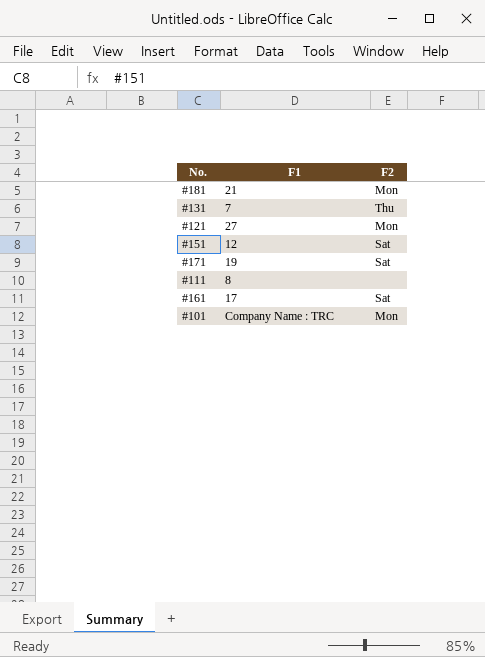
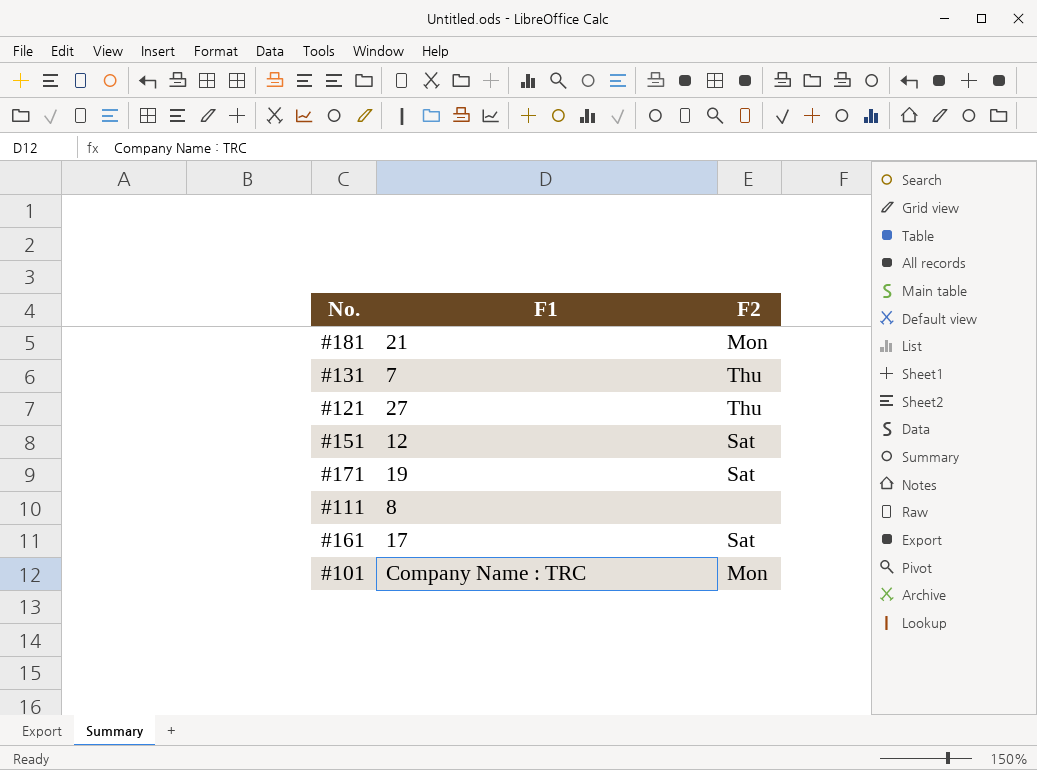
#121 | F2: Mon -> Thu

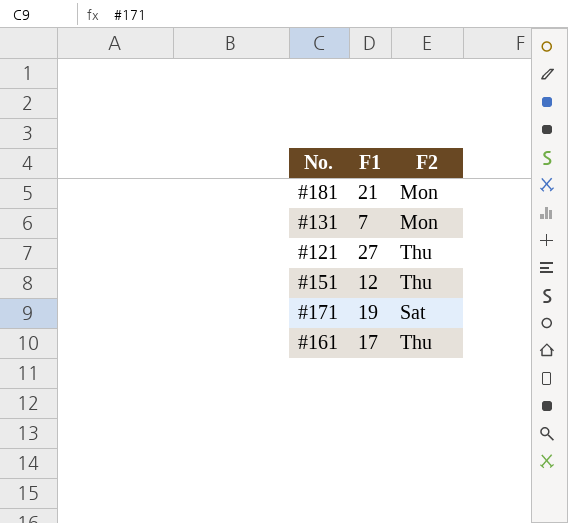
row #111: 8 | none -> none
row #101: Company Name : TRC | Mon -> none
#131 | F2: Thu -> Mon
#151 | F2: Sat -> Thu
#161 | F2: Sat -> Thu

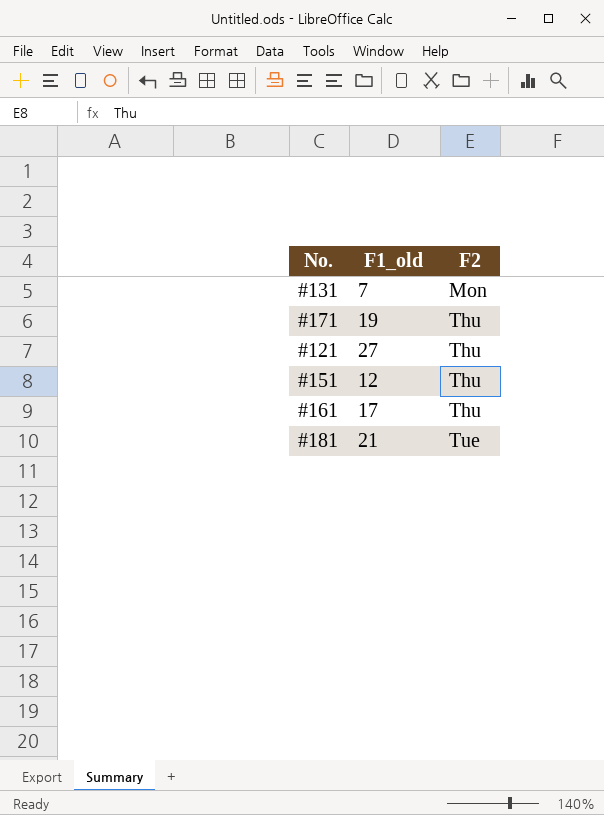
row order: none -> F2 ascending
column name: F1 -> F1_old
#171 | F2: Sat -> Thu
#181 | F2: Mon -> Tue

